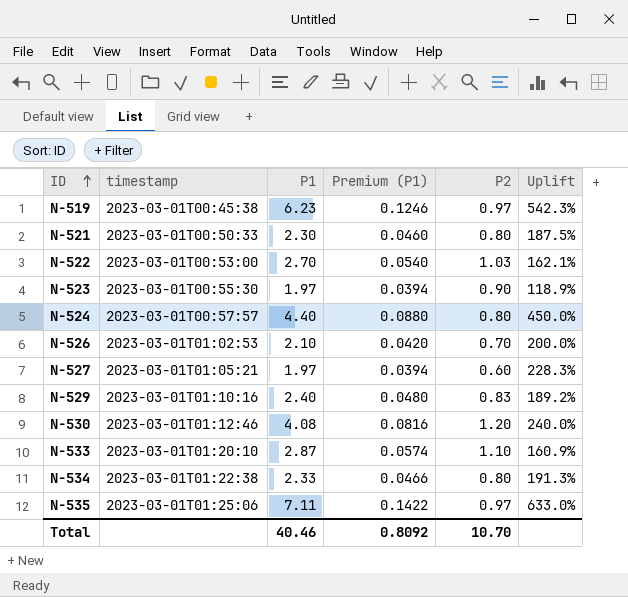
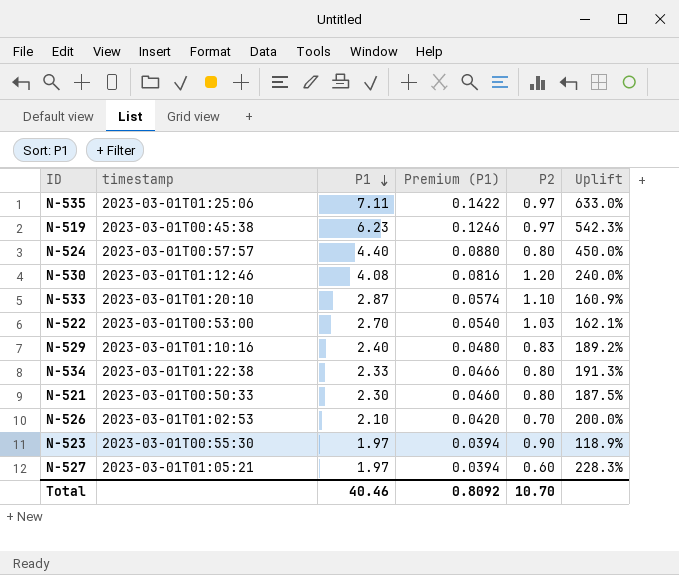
row order: ID ascending -> P1 descending

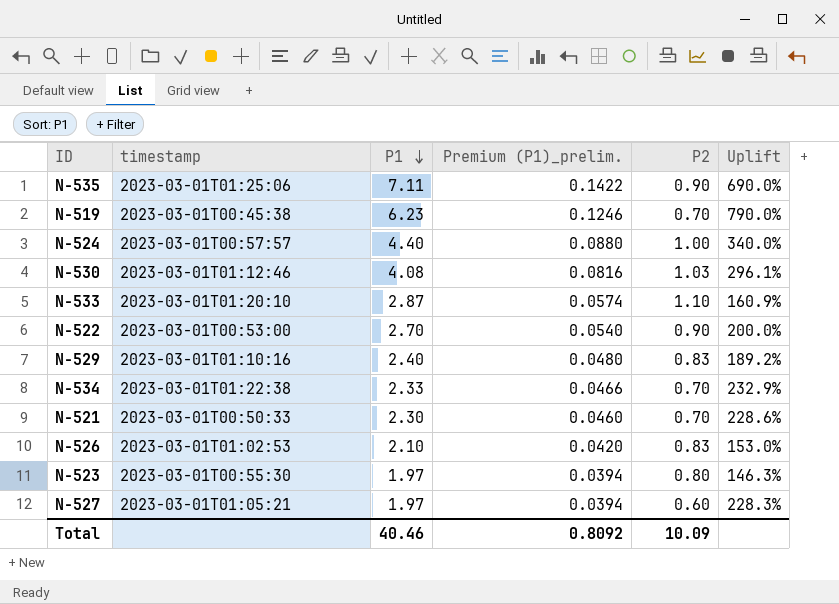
column name: Premium (P1) -> Premium (P1)_prelim.
N-535 | P2: 0.97 -> 0.90
N-535 | Uplift: 633.0% -> 690.0%
N-519 | P2: 0.97 -> 0.70
N-519 | Uplift: 542.3% -> 790.0%
N-524 | P2: 0.80 -> 1.00
N-524 | Uplift: 450.0% -> 340.0%
N-530 | P2: 1.20 -> 1.03
N-530 | Uplift: 240.0% -> 296.1%
N-522 | P2: 1.03 -> 0.90
N-522 | Uplift: 162.1% -> 200.0%
N-534 | P2: 0.80 -> 0.70
N-534 | Uplift: 191.3% -> 232.9%
N-521 | P2: 0.80 -> 0.70
N-521 | Uplift: 187.5% -> 228.6%
N-526 | P2: 0.70 -> 0.83
N-526 | Uplift: 200.0% -> 153.0%
N-523 | P2: 0.90 -> 0.80
N-523 | Uplift: 118.9% -> 146.3%
Total | P2: 10.70 -> 10.09

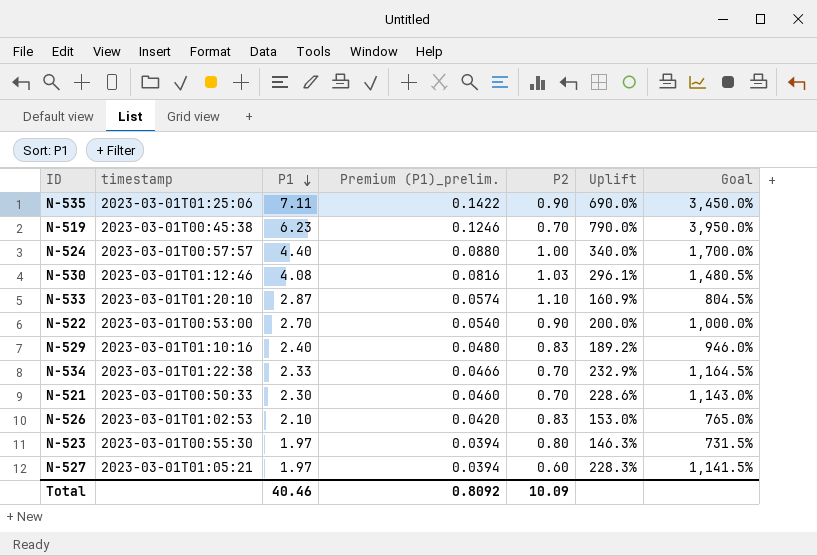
column Goal | formula: none -> [Uplift] * 5

